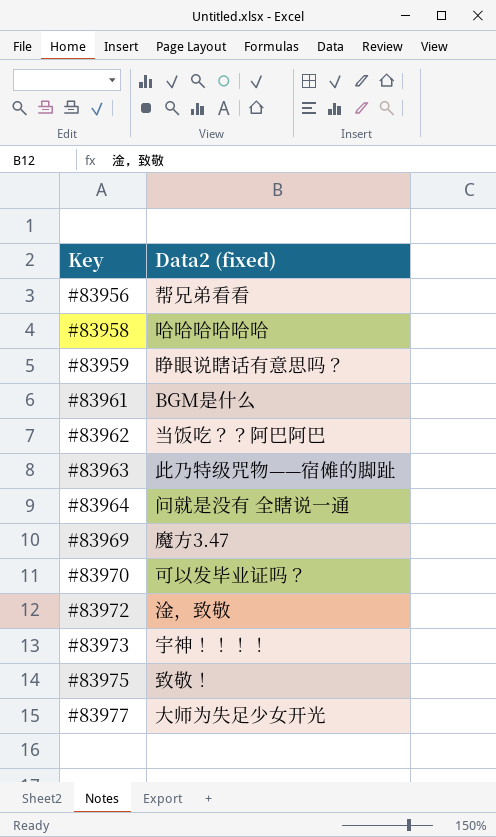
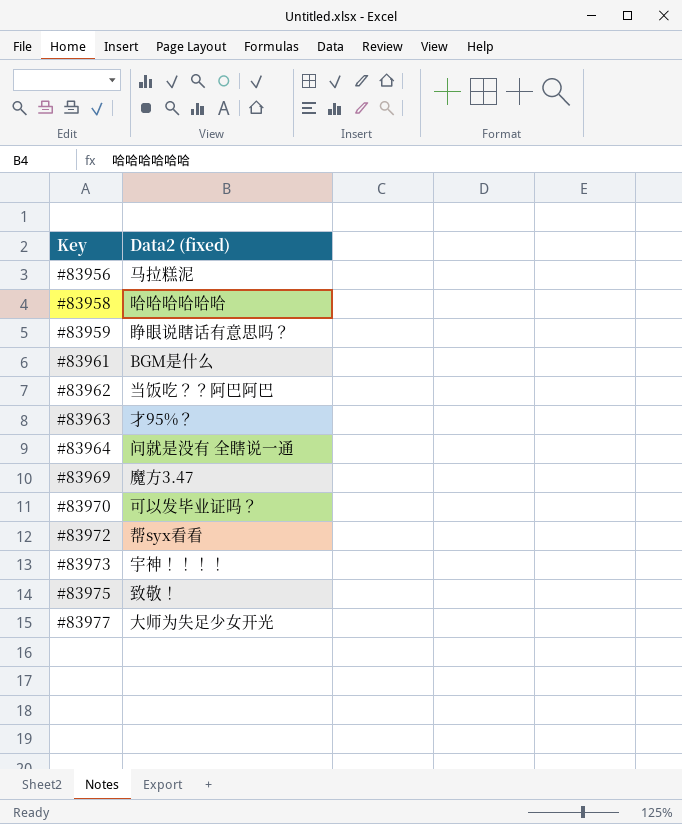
#83956 | Data2 (fixed): 帮兄弟看看 -> 马拉糕泥
#83963 | Data2 (fixed): 此乃特级咒物——宿傩的脚趾 -> 才95%？
#83972 | Data2 (fixed): 淦，致敬 -> 帮syx看看

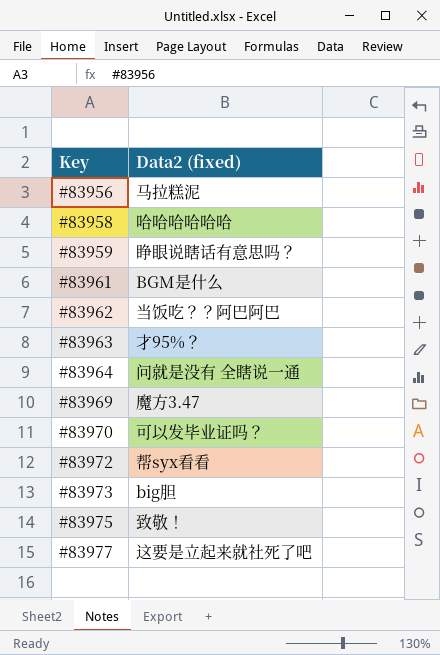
#83973 | Data2 (fixed): 宇神！！！！ -> big胆
#83977 | Data2 (fixed): 大师为失足少女开光 -> 这要是立起来就社死了吧

